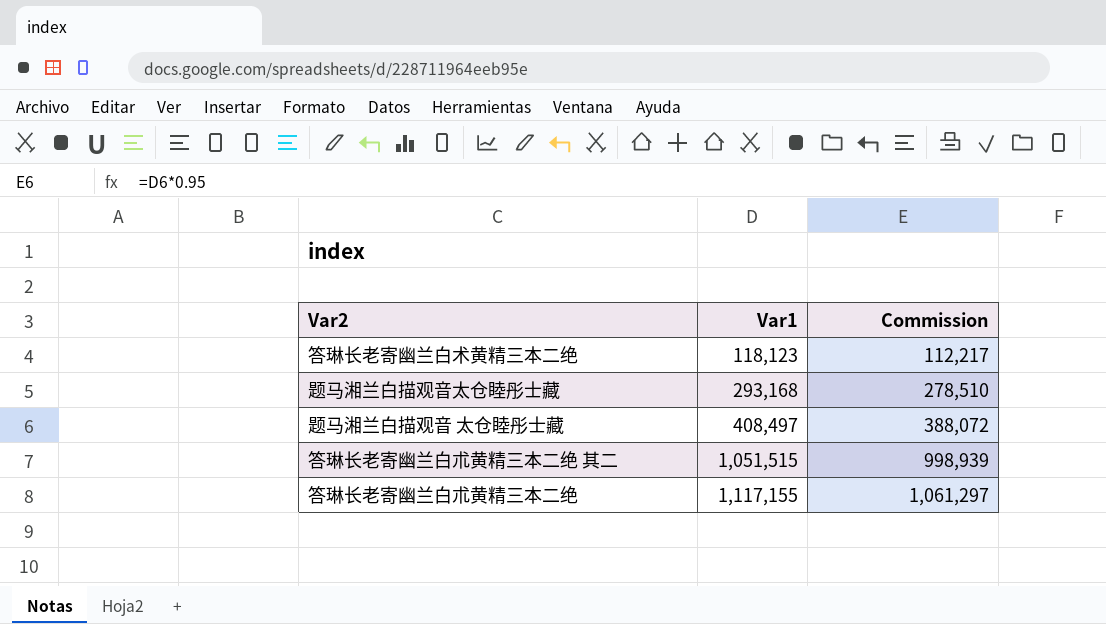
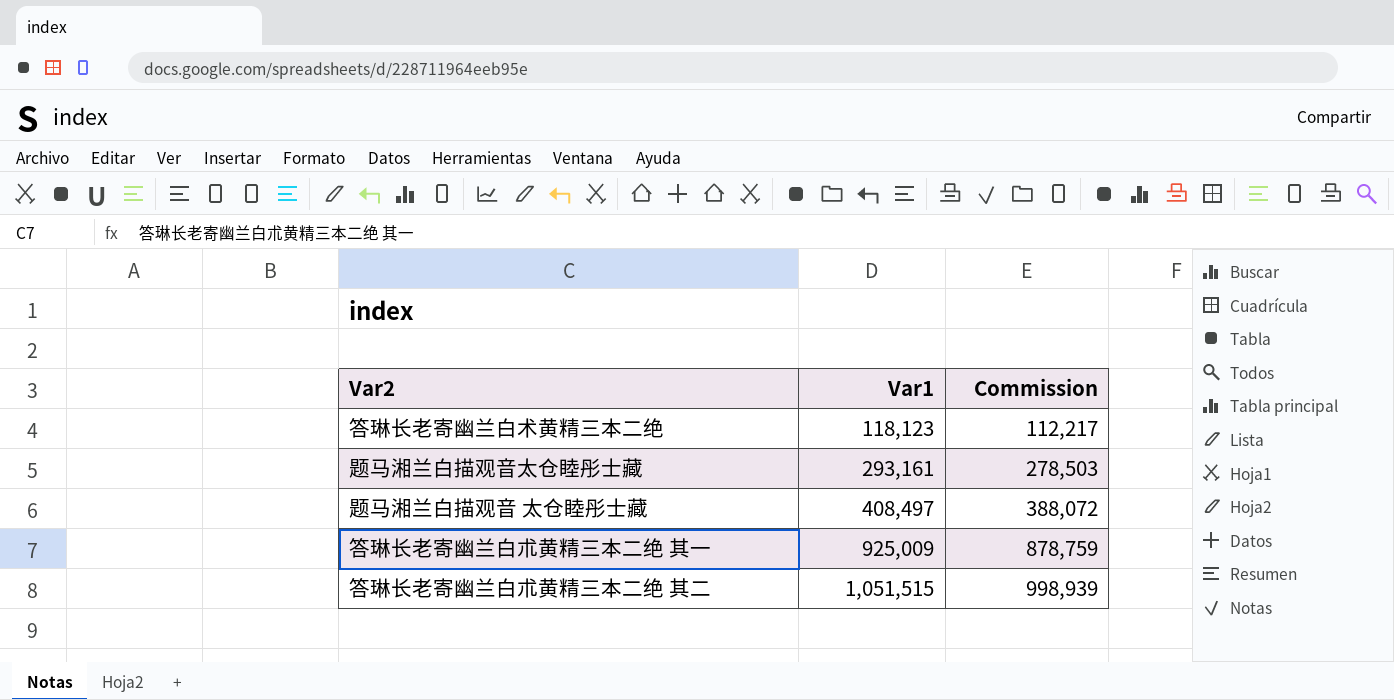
row 答琳长老寄幽兰白朮黄精三本二绝: 1,117,155 | 1,061,297 -> none
题马湘兰白描观音太仓睦彤士藏 | Var1: 293,168 -> 293,161
题马湘兰白描观音太仓睦彤士藏 | Commission: 278,510 -> 278,503
row 答琳长老寄幽兰白朮黄精三本二绝 其一: none -> 925,009 | 878,759

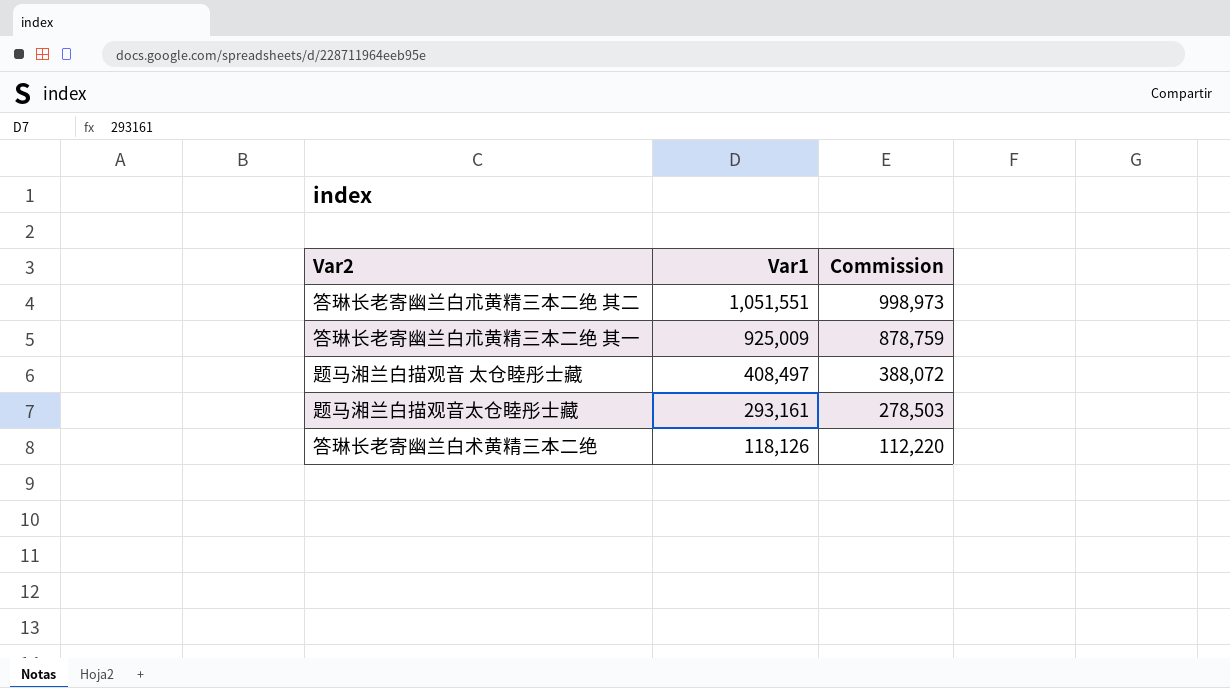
row order: Var1 ascending -> Var1 descending
答琳长老寄幽兰白朮黄精三本二绝 其二 | Var1: 1,051,515 -> 1,051,551
答琳长老寄幽兰白朮黄精三本二绝 其二 | Commission: 998,939 -> 998,973
答琳长老寄幽兰白术黄精三本二绝 | Var1: 118,123 -> 118,126
答琳长老寄幽兰白术黄精三本二绝 | Commission: 112,217 -> 112,220

